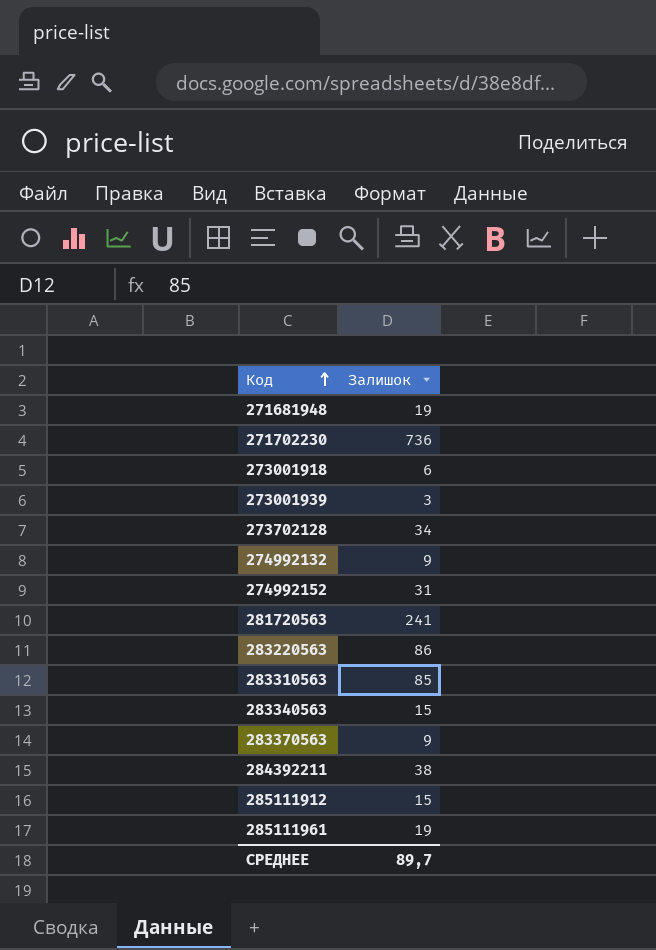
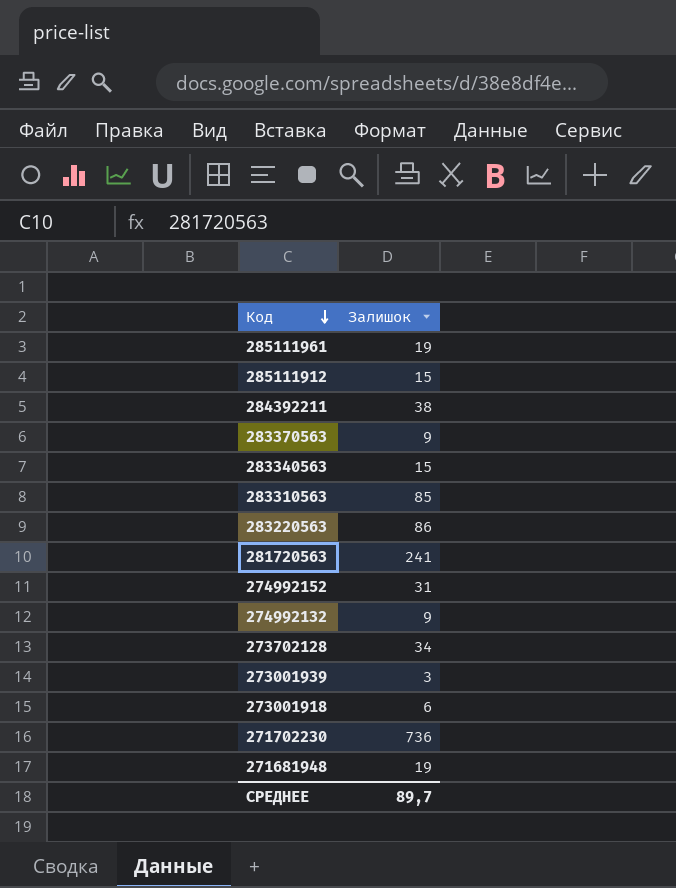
row order: Код ascending -> Код descending

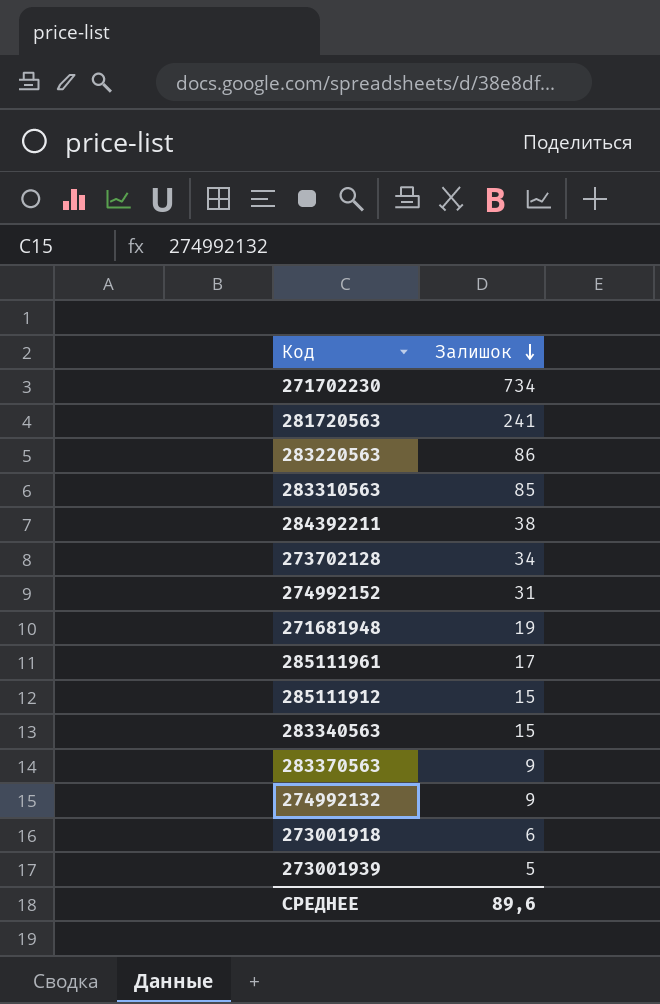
row order: Код descending -> Залишок descending
271702230 | Залишок: 736 -> 734
285111961 | Залишок: 19 -> 17
273001939 | Залишок: 3 -> 5
СРЕДНЕЕ | Залишок: 89,7 -> 89,6

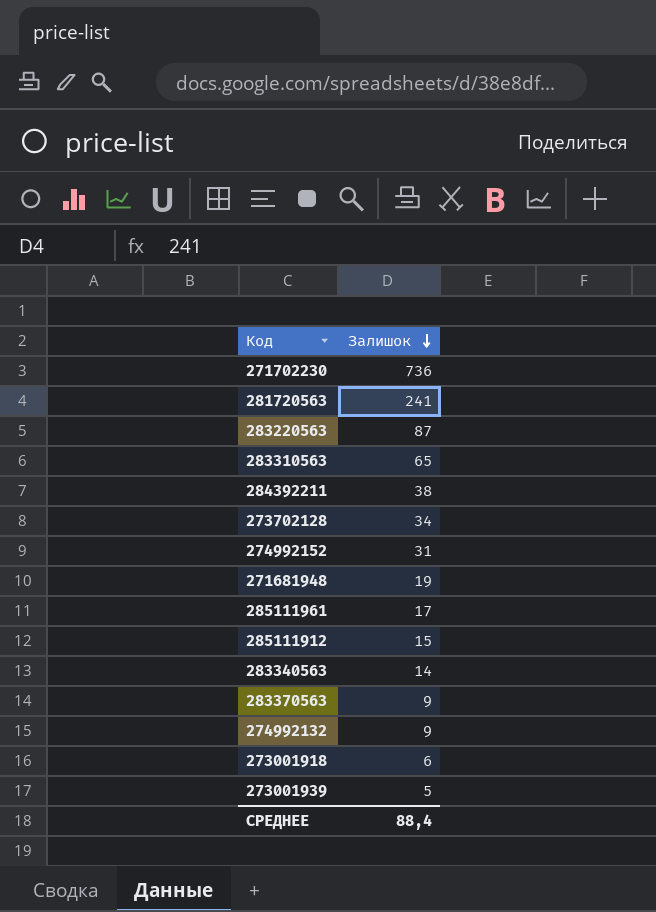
271702230 | Залишок: 734 -> 736
283220563 | Залишок: 86 -> 87
283310563 | Залишок: 85 -> 65
283340563 | Залишок: 15 -> 14
СРЕДНЕЕ | Залишок: 89,6 -> 88,4

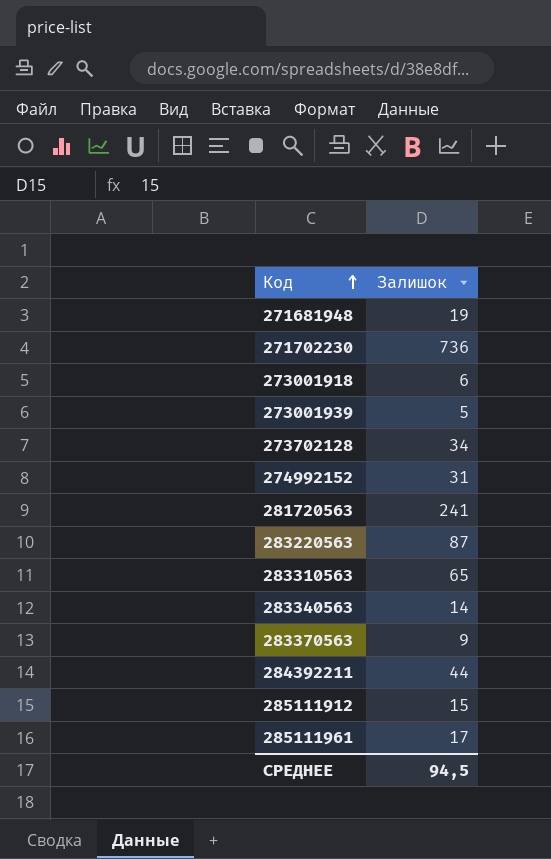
row order: Залишок descending -> Код ascending
row 274992132: 9 -> none
284392211 | Залишок: 38 -> 44
СРЕДНЕЕ | Залишок: 88,4 -> 94,5

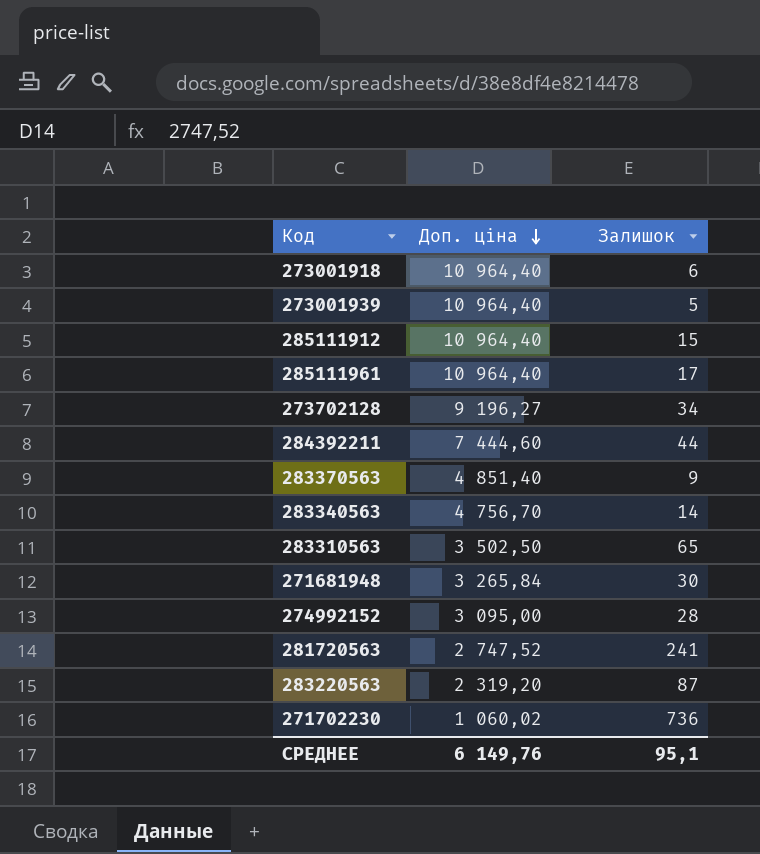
row order: Код ascending -> Доп. ціна descending
column Доп. ціна | position: none -> 2
271681948 | Залишок: 19 -> 30
274992152 | Залишок: 31 -> 28
СРЕДНЕЕ | Залишок: 94,5 -> 95,1

